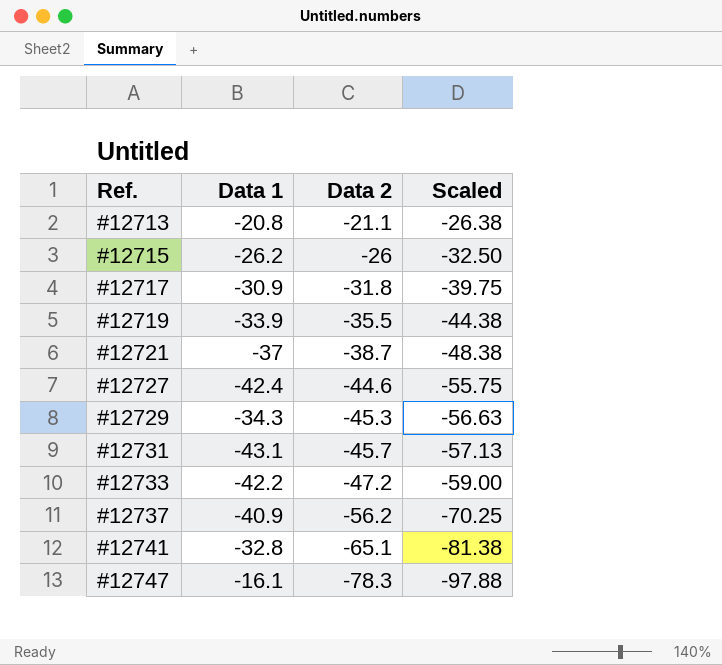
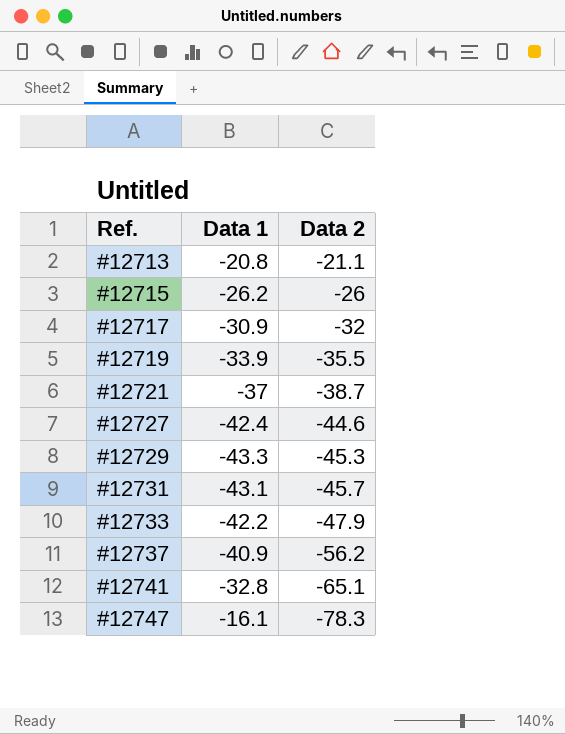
column Scaled | formula: [Data 2] * 1.25 -> none
#12717 | Data 2: -31.8 -> -32
#12729 | Data 1: -34.3 -> -43.3
#12733 | Data 2: -47.2 -> -47.9

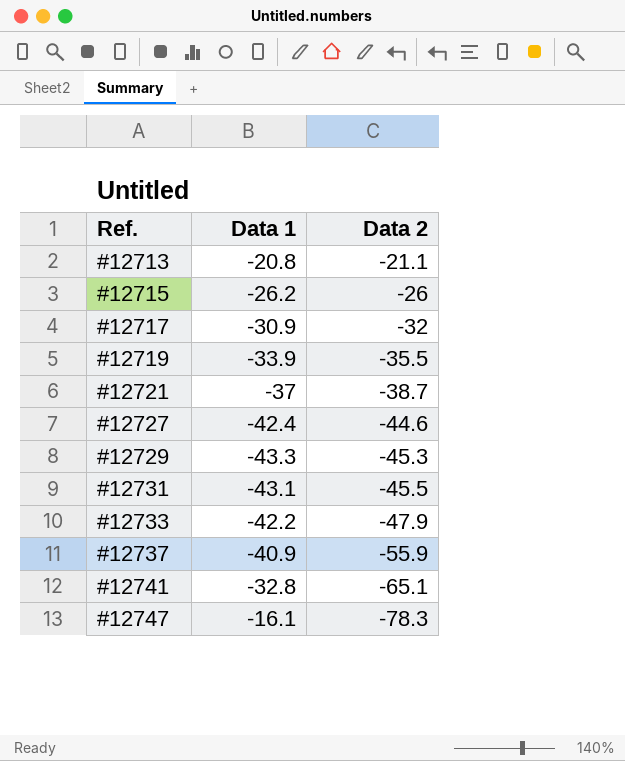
#12731 | Data 2: -45.7 -> -45.5
#12737 | Data 2: -56.2 -> -55.9

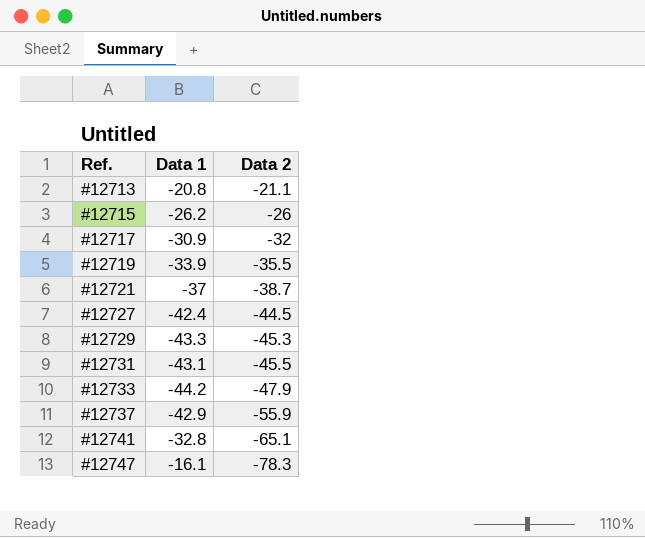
#12727 | Data 2: -44.6 -> -44.5
#12733 | Data 1: -42.2 -> -44.2
#12737 | Data 1: -40.9 -> -42.9

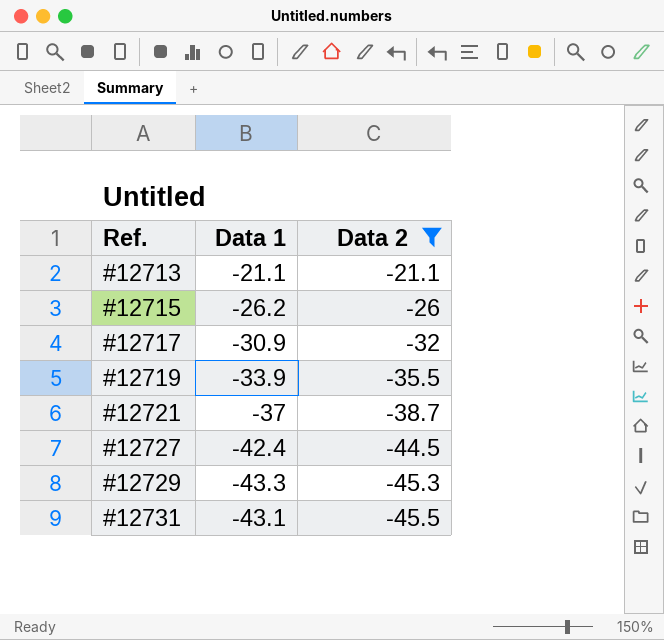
filter: none -> Data 2 >= -45.5
#12713 | Data 1: -20.8 -> -21.1

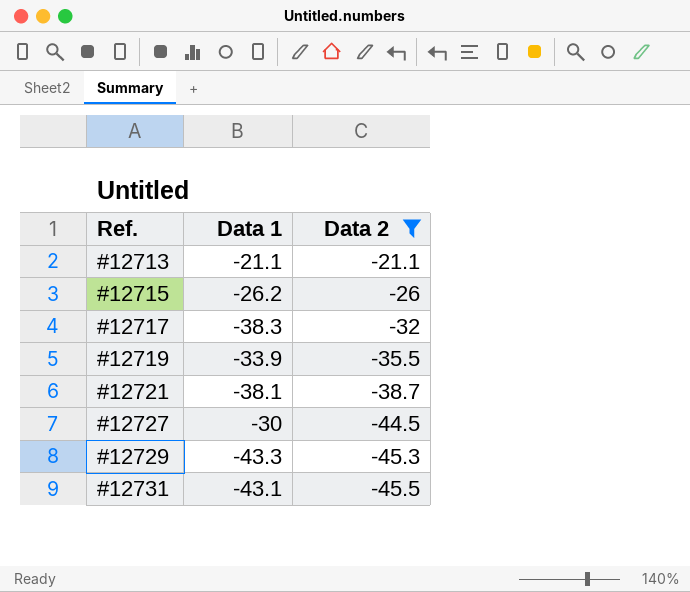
#12717 | Data 1: -30.9 -> -38.3
#12721 | Data 1: -37 -> -38.1
#12727 | Data 1: -42.4 -> -30

